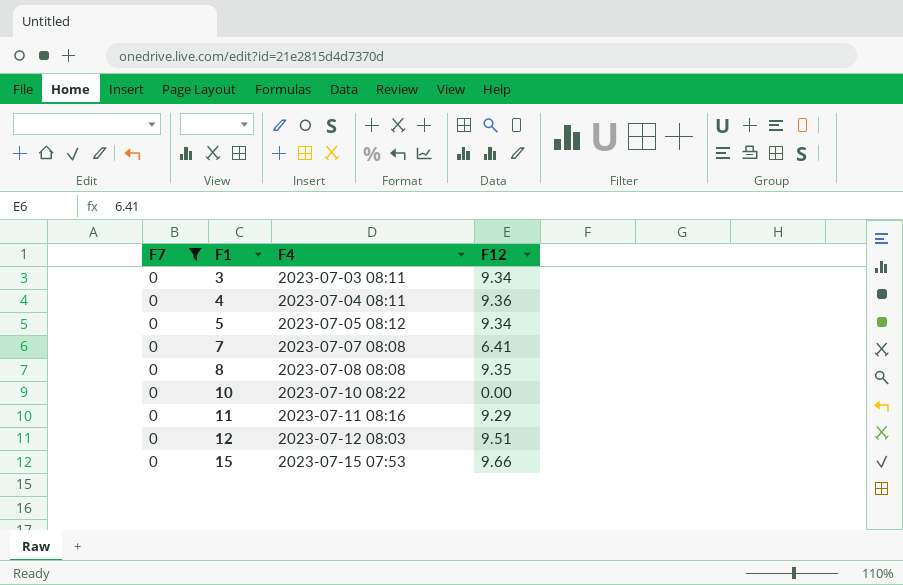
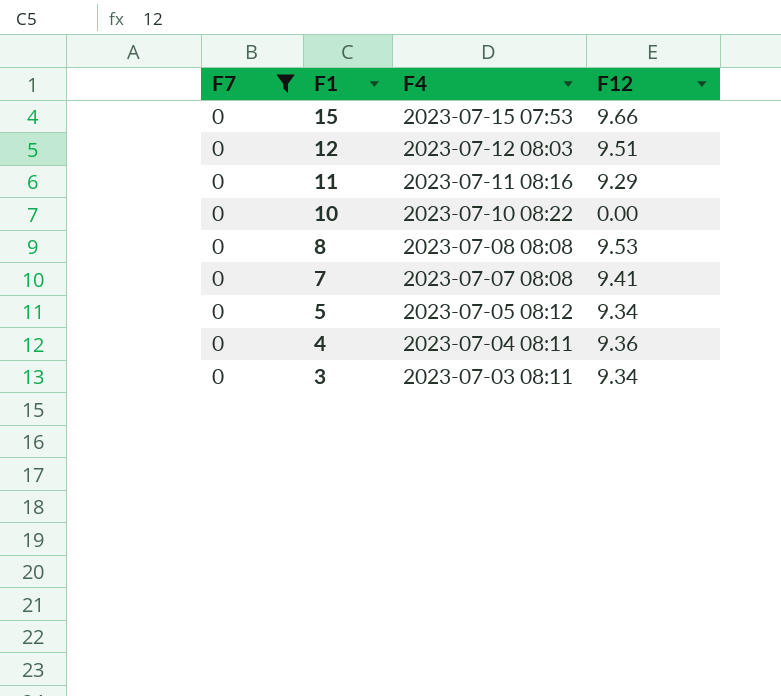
row order: F1 ascending -> F1 descending
8 | F12: 9.35 -> 9.53
7 | F12: 6.41 -> 9.41

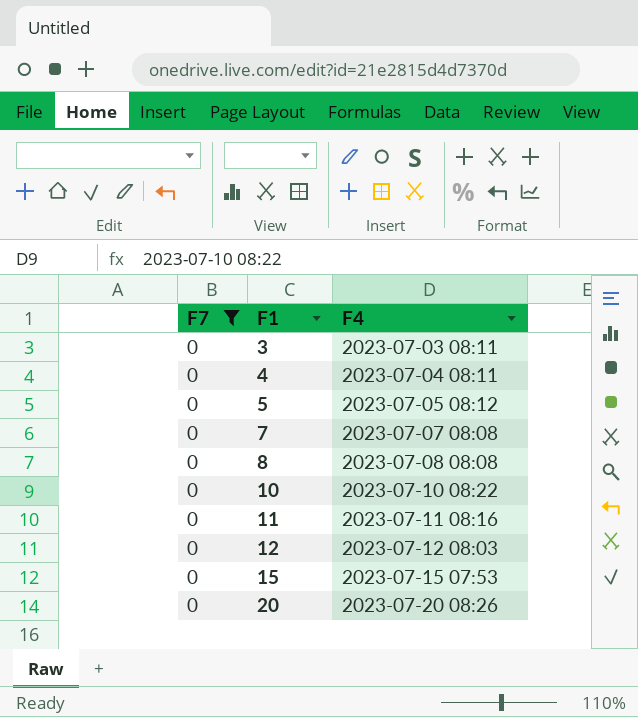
row order: F1 descending -> F1 ascending
column F12 | position: 4 -> none
row 20: none -> 0 | 2023-07-20 08:26

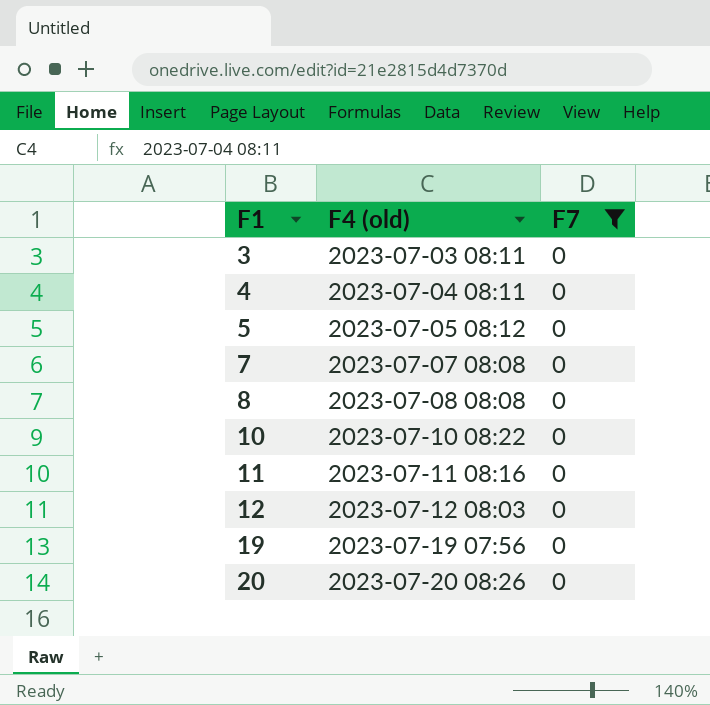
column name: F4 -> F4 (old)
column F7 | position: 1 -> 3
row 15: 0 | 2023-07-15 07:53 -> none
row 19: none -> 2023-07-19 07:56 | 0

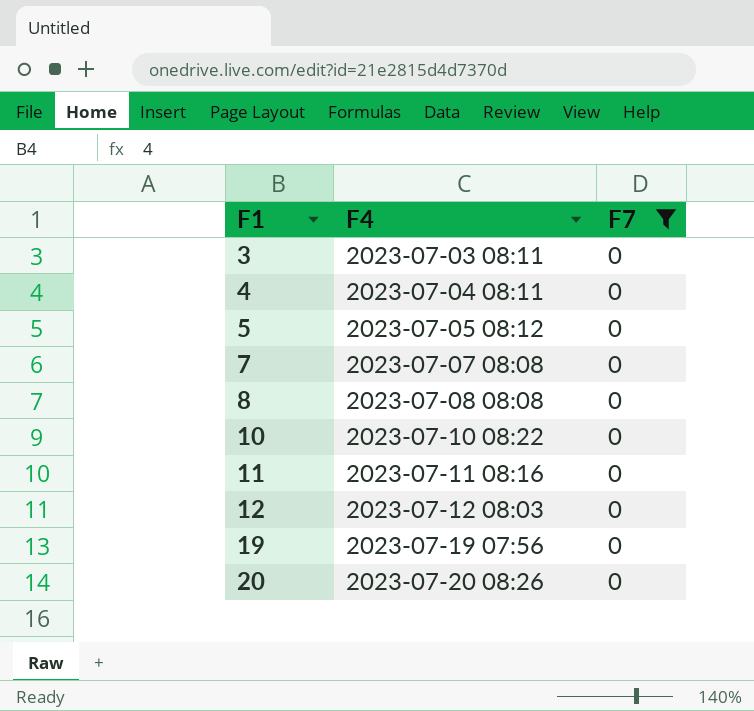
column name: F4 (old) -> F4

